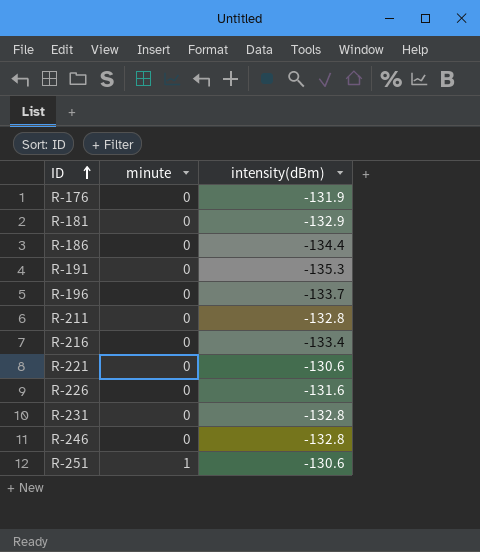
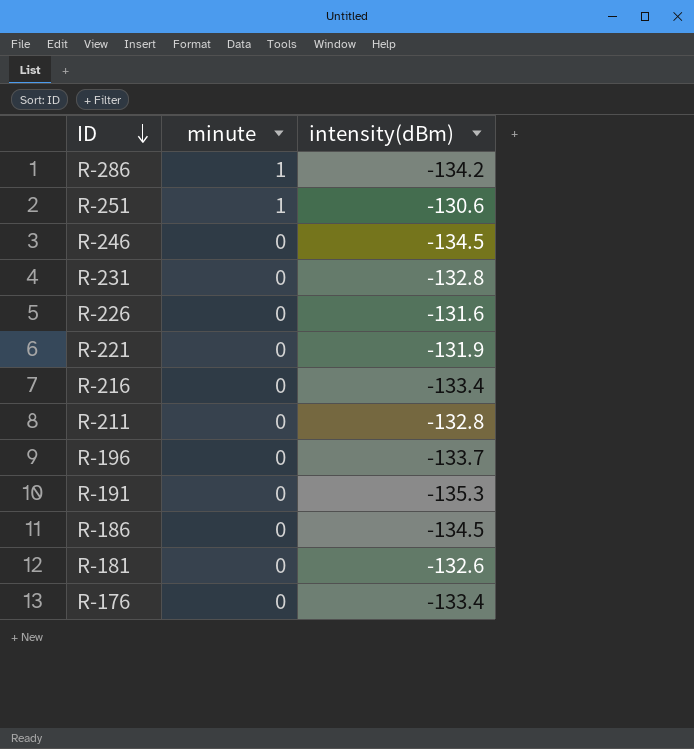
row order: ID ascending -> ID descending
row R-286: none -> 1 | -134.2
R-246 | intensity(dBm): -132.8 -> -134.5
R-221 | intensity(dBm): -130.6 -> -131.9
R-186 | intensity(dBm): -134.4 -> -134.5
R-181 | intensity(dBm): -132.9 -> -132.6
R-176 | intensity(dBm): -131.9 -> -133.4

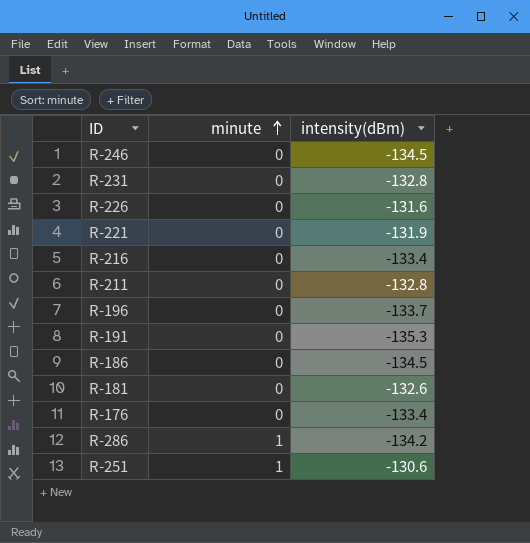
row order: ID descending -> minute ascending

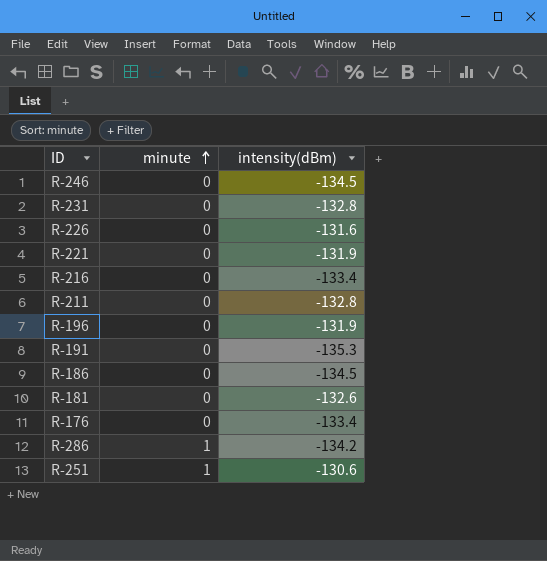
R-196 | intensity(dBm): -133.7 -> -131.9

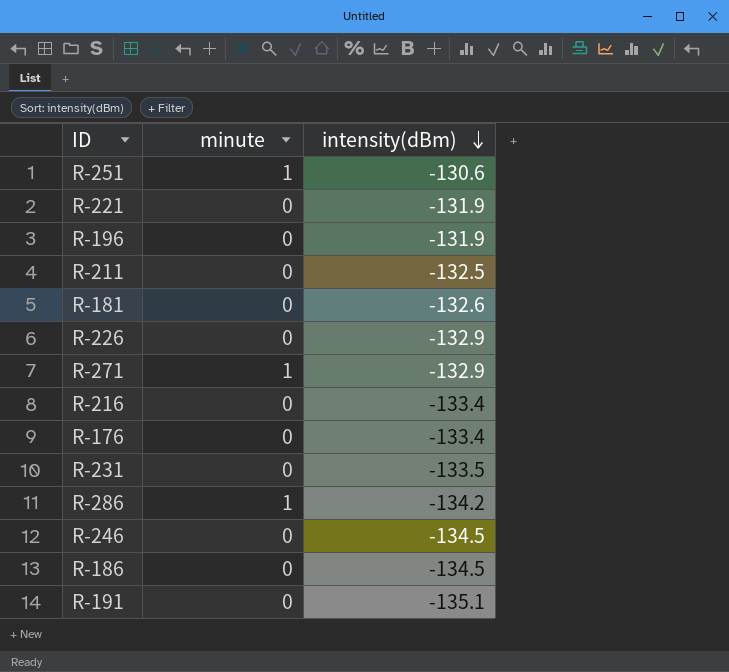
row order: minute ascending -> intensity(dBm) descending
R-211 | intensity(dBm): -132.8 -> -132.5
R-226 | intensity(dBm): -131.6 -> -132.9
row R-271: none -> 1 | -132.9
R-231 | intensity(dBm): -132.8 -> -133.5
R-191 | intensity(dBm): -135.3 -> -135.1

